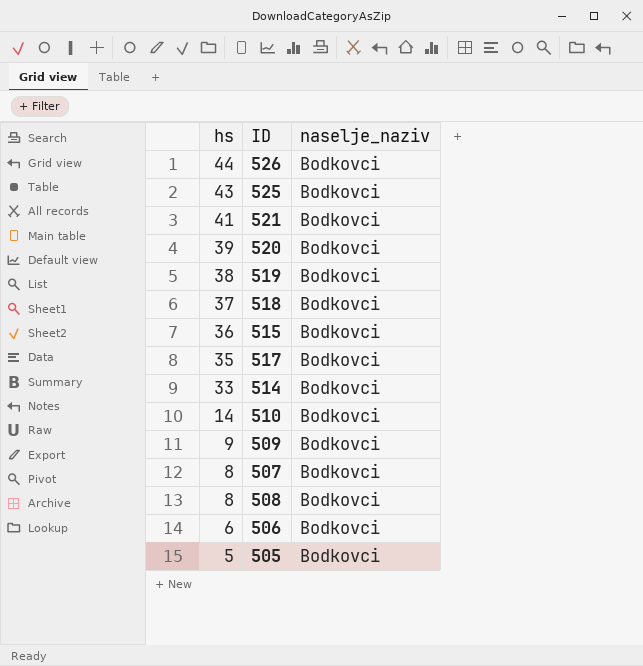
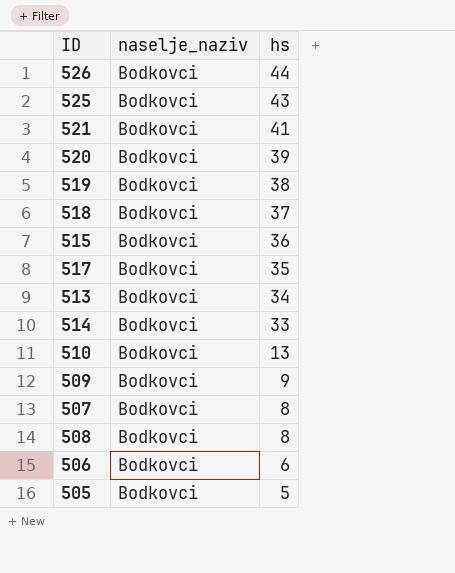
column hs | position: 1 -> 3
row 513: none -> Bodkovci | 34
510 | hs: 14 -> 13

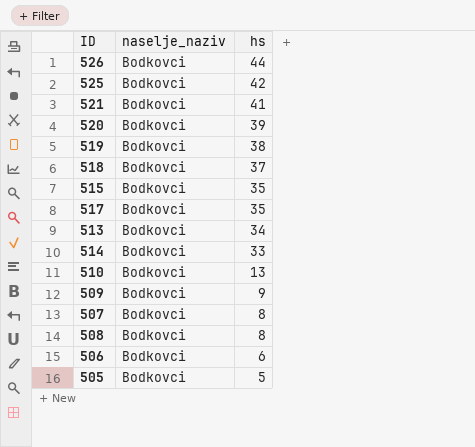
525 | hs: 43 -> 42
515 | hs: 36 -> 35

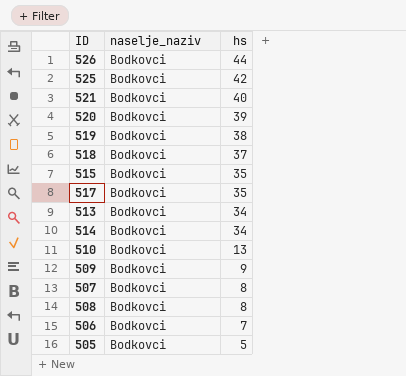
521 | hs: 41 -> 40
514 | hs: 33 -> 34
506 | hs: 6 -> 7

